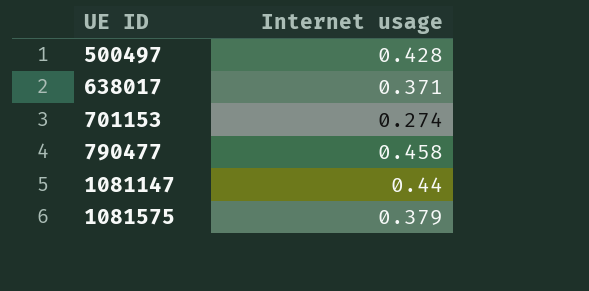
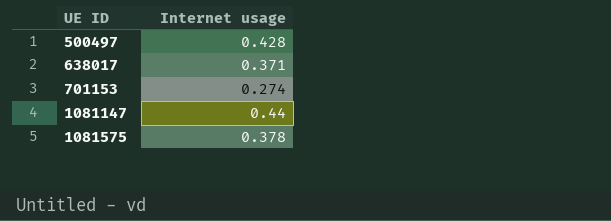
row 790477: 0.458 -> none
1081575 | Internet usage: 0.379 -> 0.378

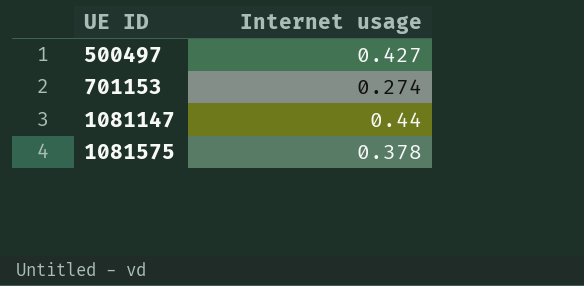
row 638017: 0.371 -> none
500497 | Internet usage: 0.428 -> 0.427

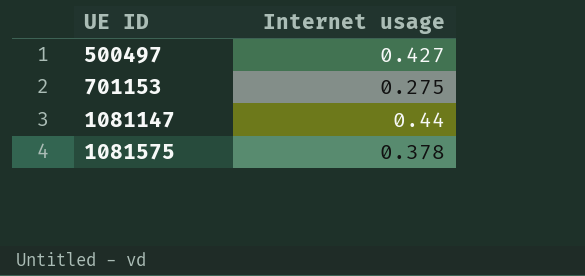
701153 | Internet usage: 0.274 -> 0.275

